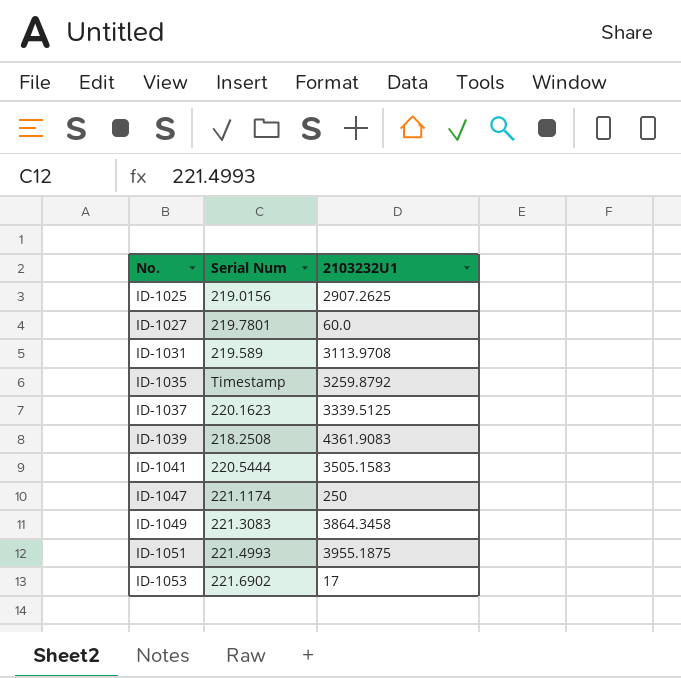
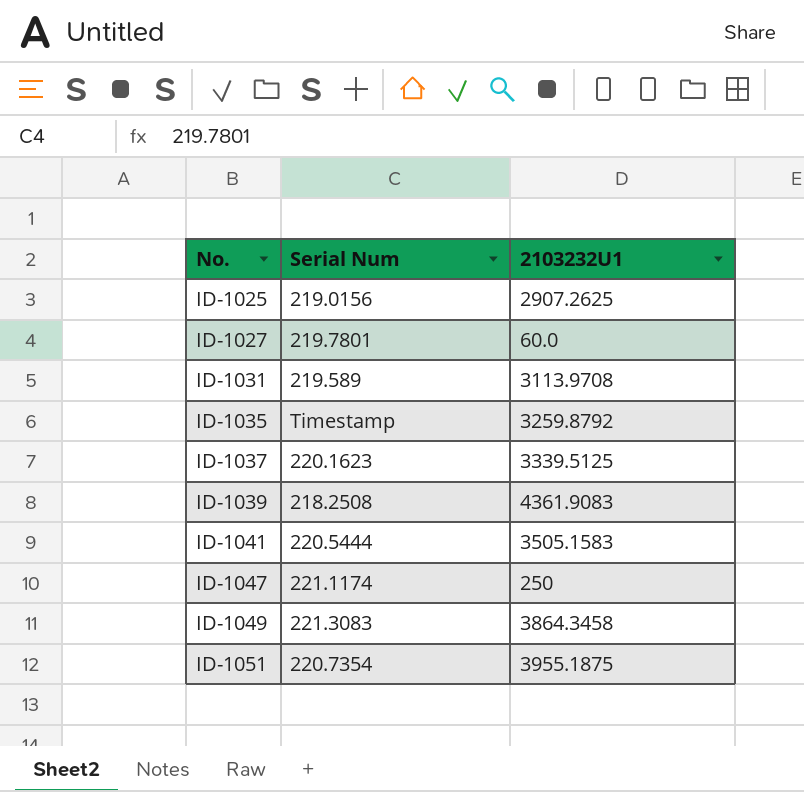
row ID-1053: 221.6902 | 17 -> none
ID-1051 | Serial Num: 221.4993 -> 220.7354

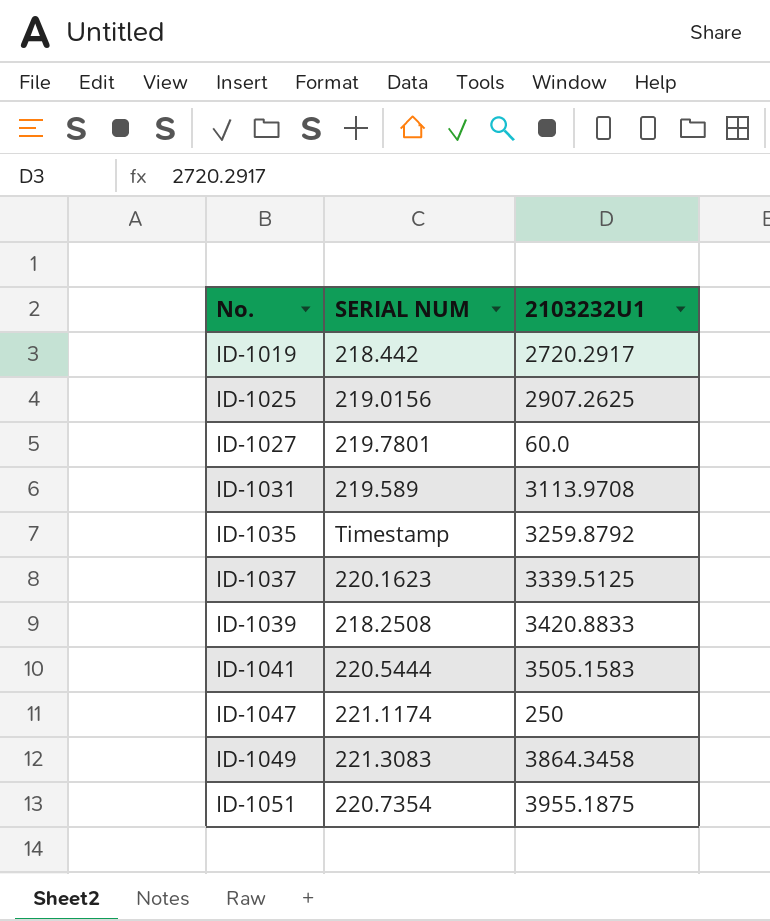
column name: Serial Num -> SERIAL NUM
row ID-1019: none -> 218.442 | 2720.2917
ID-1039 | 2103232U1: 4361.9083 -> 3420.8833

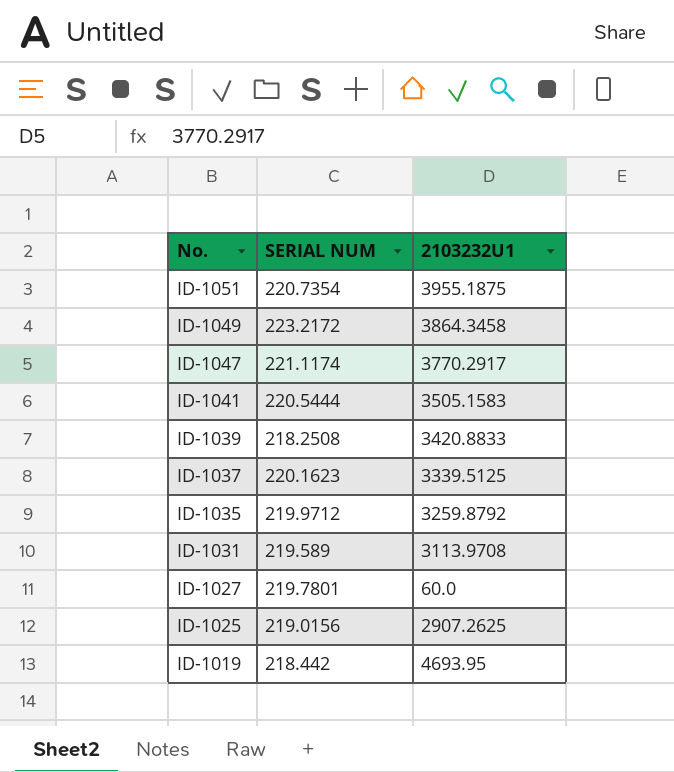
row order: No. ascending -> No. descending
ID-1049 | SERIAL NUM: 221.3083 -> 223.2172
ID-1047 | 2103232U1: 250 -> 3770.2917
ID-1035 | SERIAL NUM: Timestamp -> 219.9712
ID-1019 | 2103232U1: 2720.2917 -> 4693.95

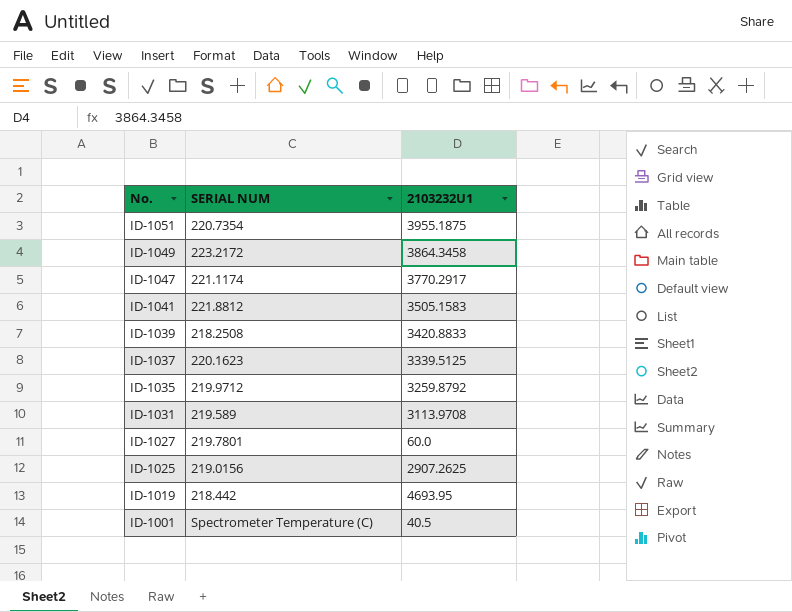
ID-1041 | SERIAL NUM: 220.5444 -> 221.8812
row ID-1001: none -> Spectrometer Temperature (C) | 40.5

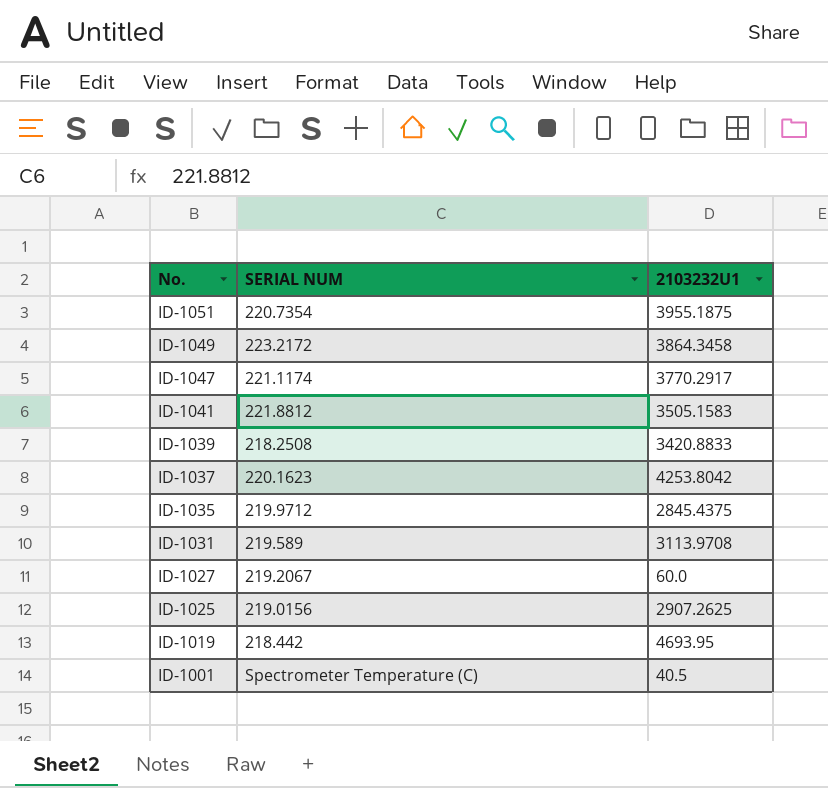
ID-1037 | 2103232U1: 3339.5125 -> 4253.8042
ID-1035 | 2103232U1: 3259.8792 -> 2845.4375
ID-1027 | SERIAL NUM: 219.7801 -> 219.2067

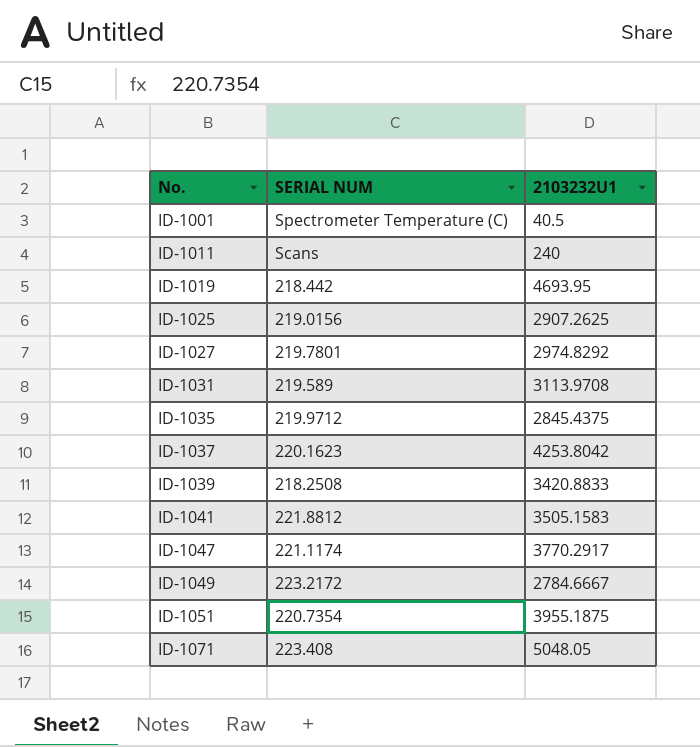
row order: No. descending -> No. ascending
row ID-1011: none -> Scans | 240
ID-1027 | SERIAL NUM: 219.2067 -> 219.7801
ID-1027 | 2103232U1: 60.0 -> 2974.8292
ID-1049 | 2103232U1: 3864.3458 -> 2784.6667
row ID-1071: none -> 223.408 | 5048.05

